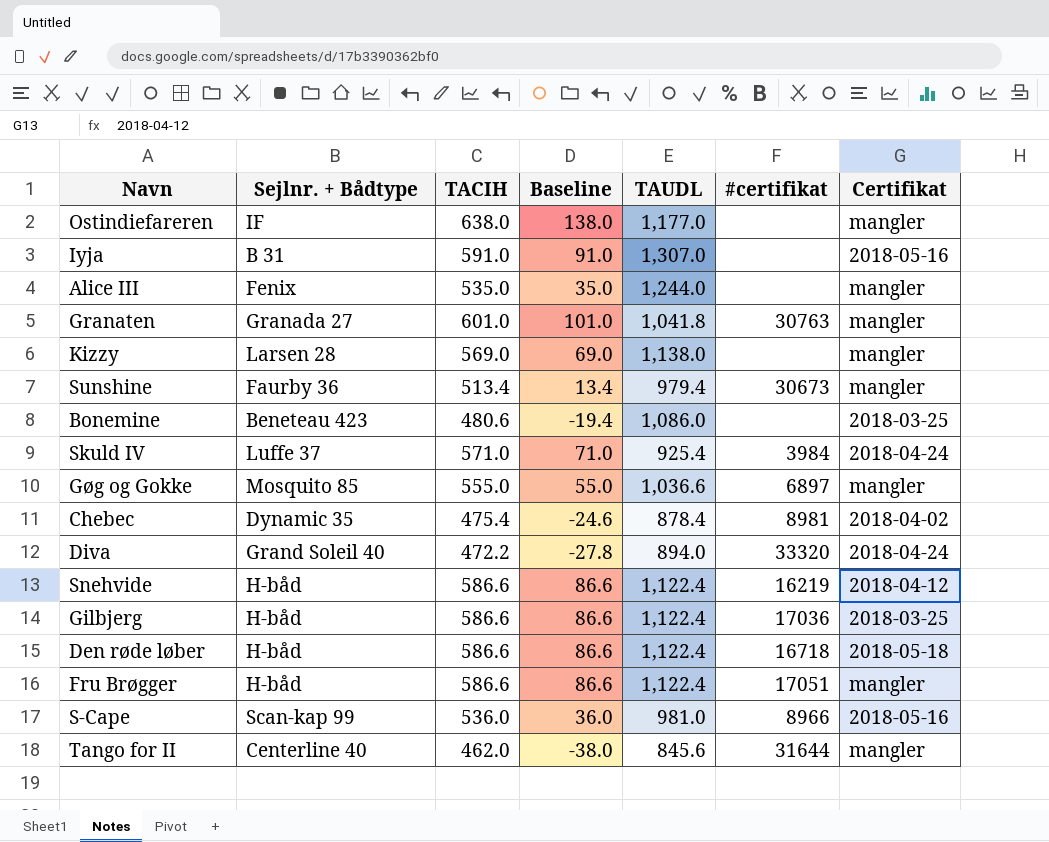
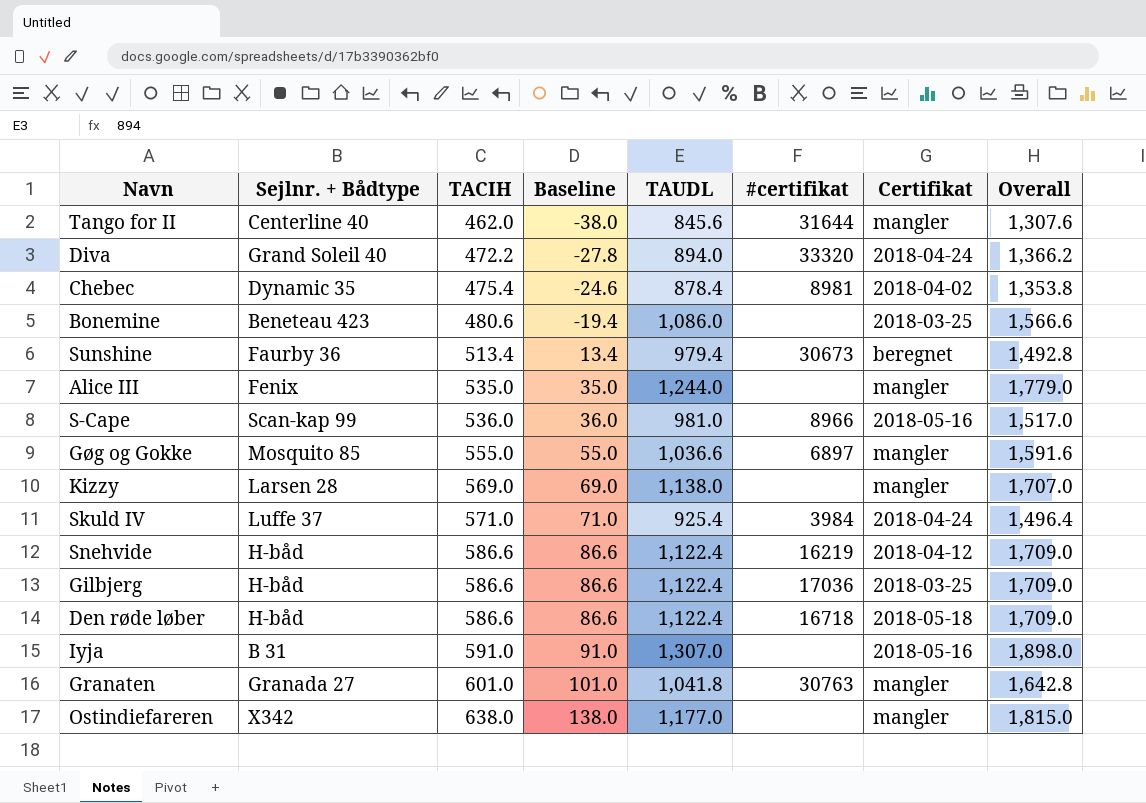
row order: none -> TACIH ascending
column Overall | formula: none -> [TACIH] + [TAUDL]
row Fru Brøgger: H-båd | 586.6 | 86.6 | 1,122.4 | 17051 | mangler -> none
Sunshine | Certifikat: mangler -> beregnet
Ostindiefareren | Sejlnr. + Bådtype: IF -> X342

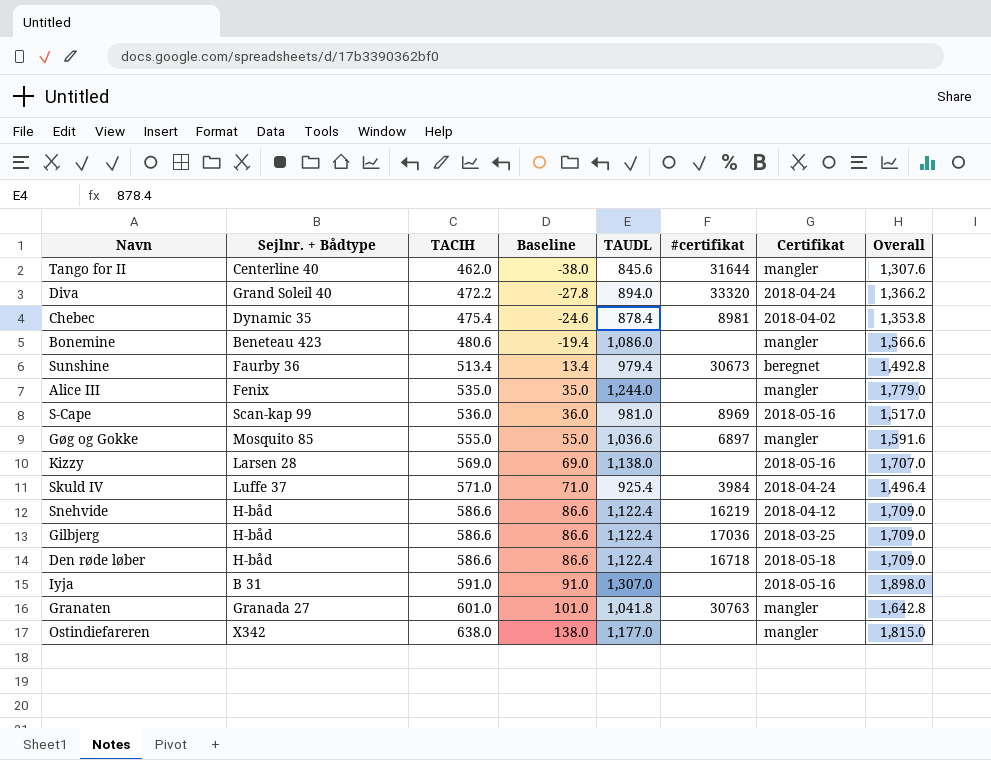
Bonemine | Certifikat: 2018-03-25 -> mangler
S-Cape | #certifikat: 8966 -> 8969
Kizzy | Certifikat: mangler -> 2018-05-16

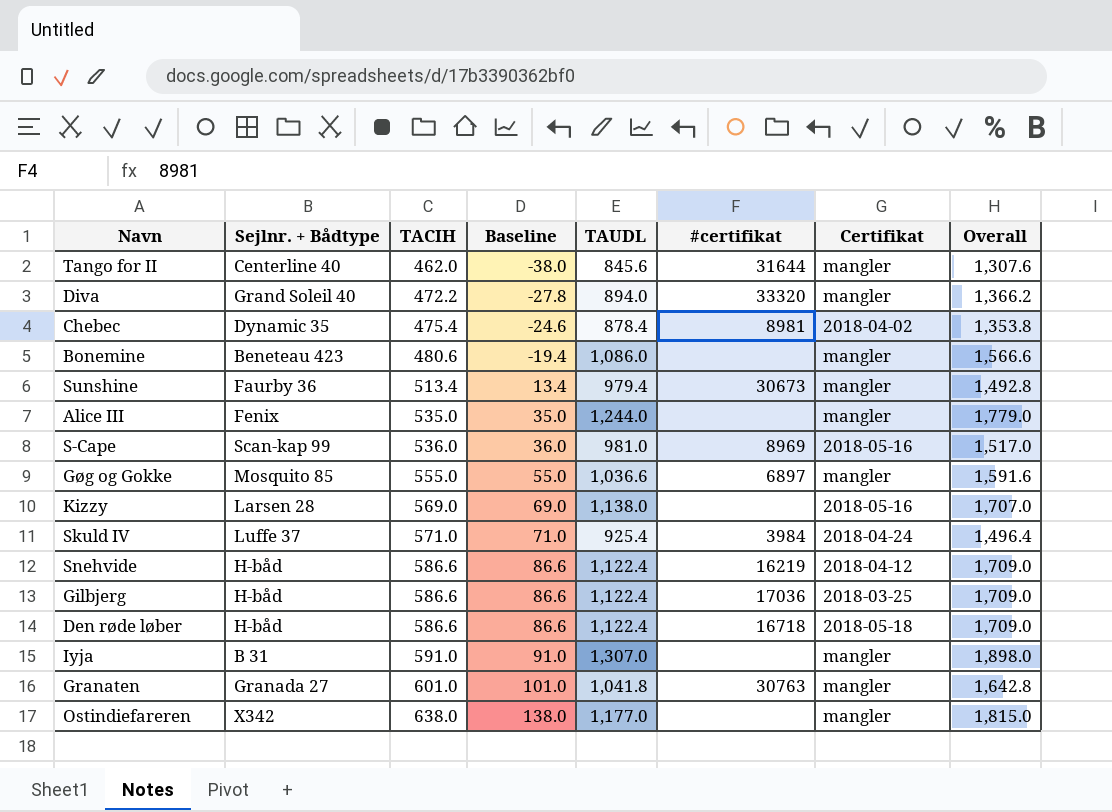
Diva | Certifikat: 2018-04-24 -> mangler
Sunshine | Certifikat: beregnet -> mangler
Iyja | Certifikat: 2018-05-16 -> mangler

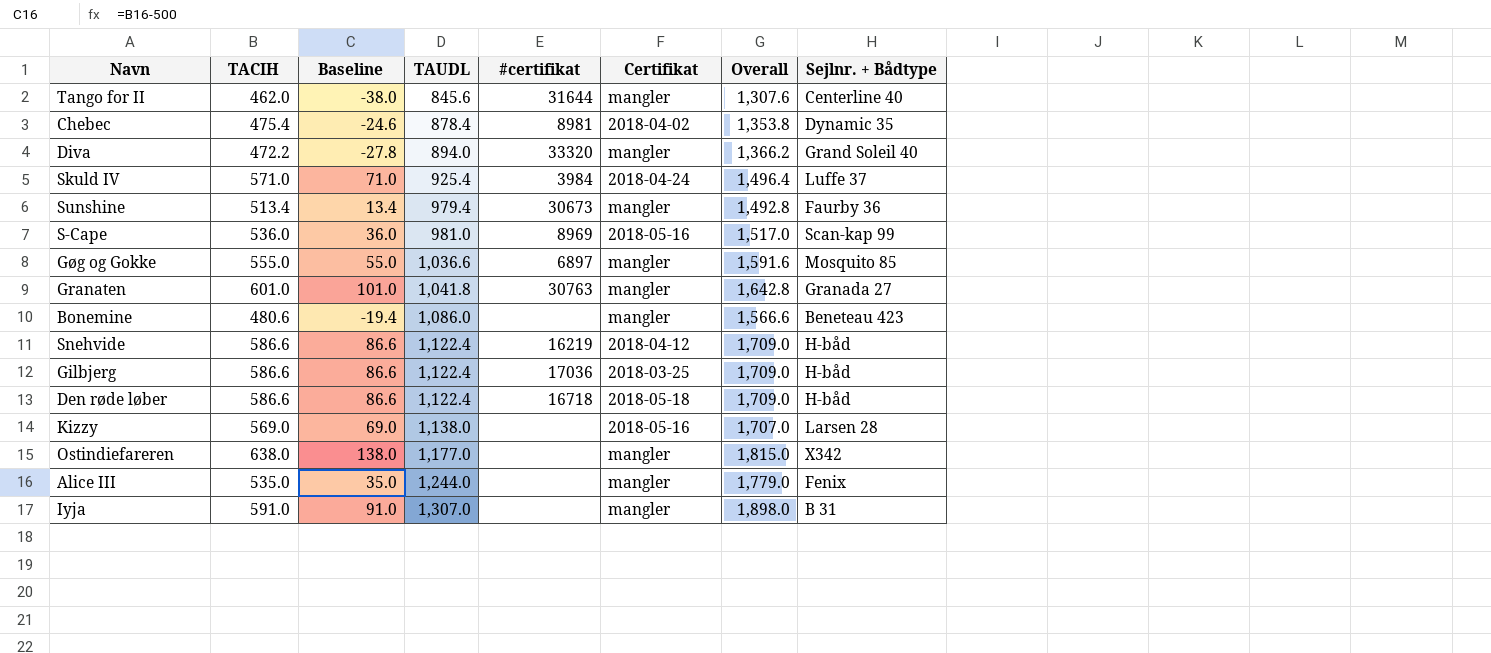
row order: TACIH ascending -> TAUDL ascending
column Sejlnr. + Bådtype | position: 2 -> 8

